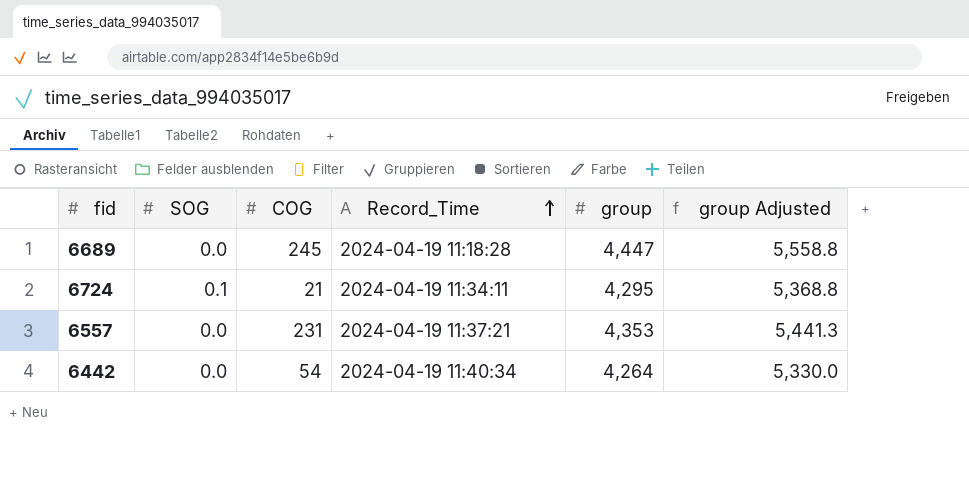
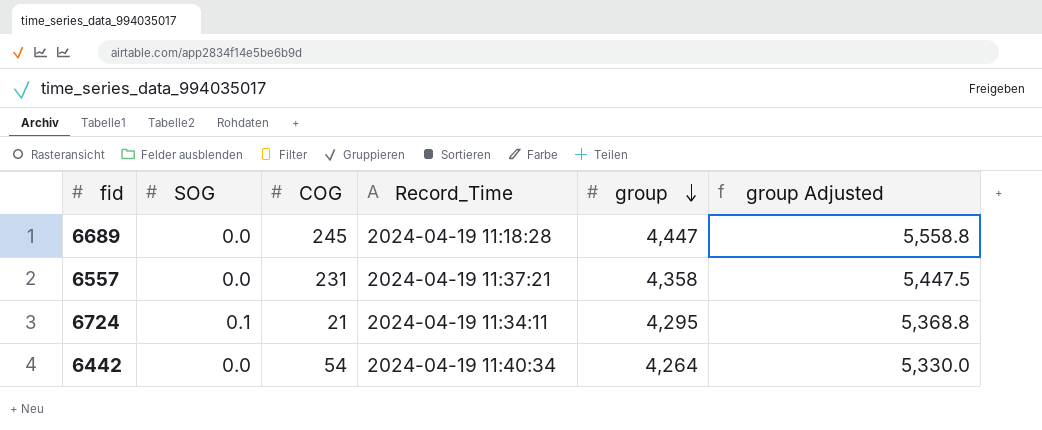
row order: Record_Time ascending -> group descending
6557 | group: 4,353 -> 4,358
6557 | group Adjusted: 5,441.3 -> 5,447.5

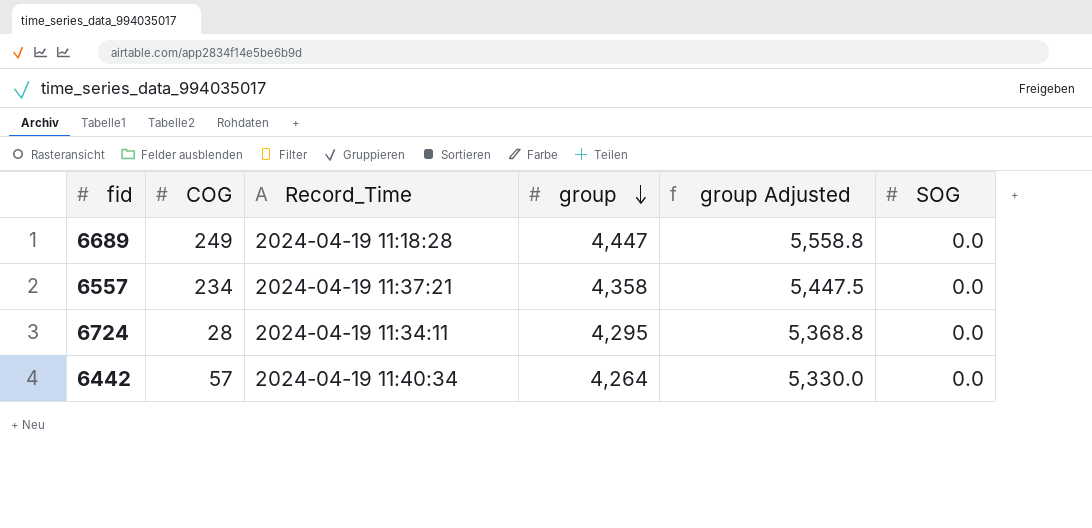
column SOG | position: 2 -> 6
6689 | COG: 245 -> 249
6557 | COG: 231 -> 234
6724 | COG: 21 -> 28
6724 | SOG: 0.1 -> 0.0
6442 | COG: 54 -> 57

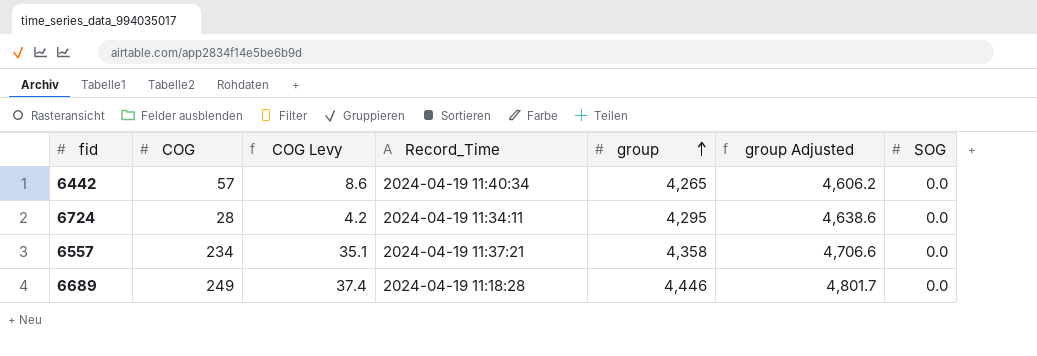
row order: group descending -> group ascending
column COG Levy | formula: none -> [COG] * 0.15
column group Adjusted | formula: [group] * 1.25 -> [group] * 1.08
6442 | group: 4,264 -> 4,265
6689 | group: 4,447 -> 4,446

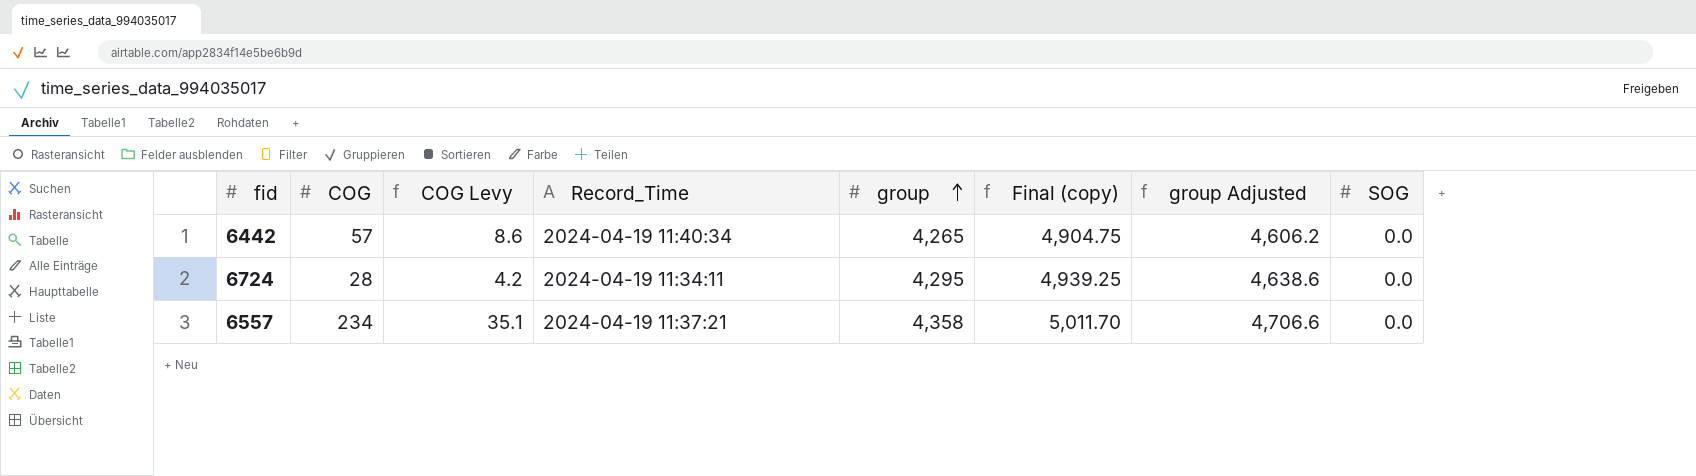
column Final (copy) | formula: none -> [group] * 1.15
row 6689: 249 | 37.4 | 2024-04-19 11:18:28 | 4,446 | 4,801.7 | 0.0 -> none

